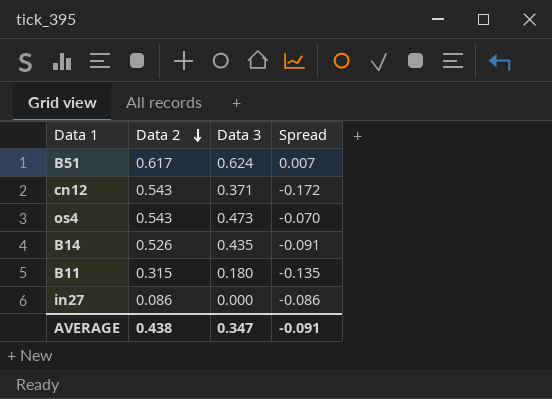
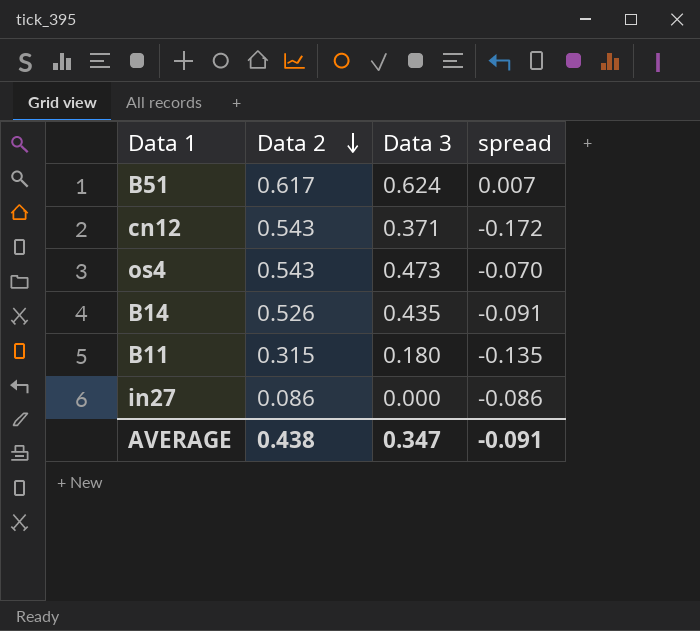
column name: Spread -> spread

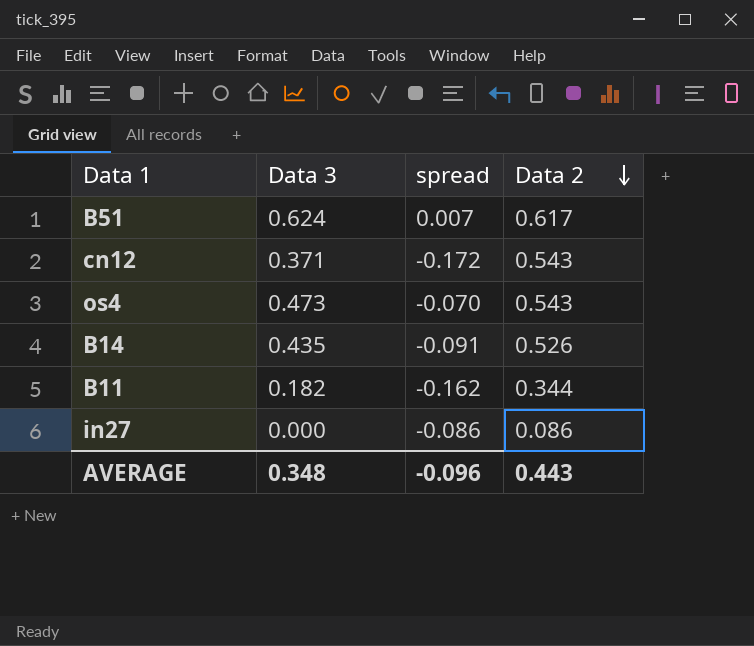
column Data 2 | position: 2 -> 4
B11 | Data 3: 0.180 -> 0.182
B11 | spread: -0.135 -> -0.162
B11 | Data 2: 0.315 -> 0.344
AVERAGE | Data 3: 0.347 -> 0.348
AVERAGE | spread: -0.091 -> -0.096
AVERAGE | Data 2: 0.438 -> 0.443

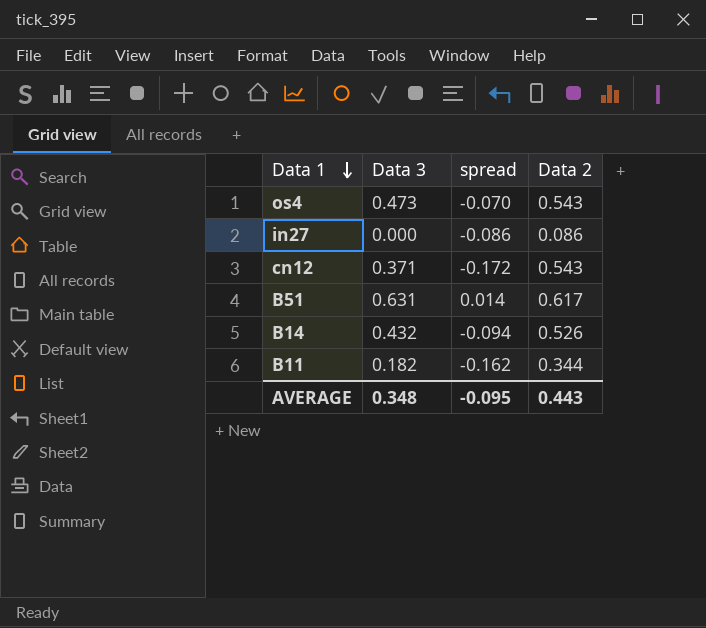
row order: Data 2 descending -> Data 1 descending
B51 | Data 3: 0.624 -> 0.631
B51 | spread: 0.007 -> 0.014
B14 | Data 3: 0.435 -> 0.432
B14 | spread: -0.091 -> -0.094
AVERAGE | spread: -0.096 -> -0.095

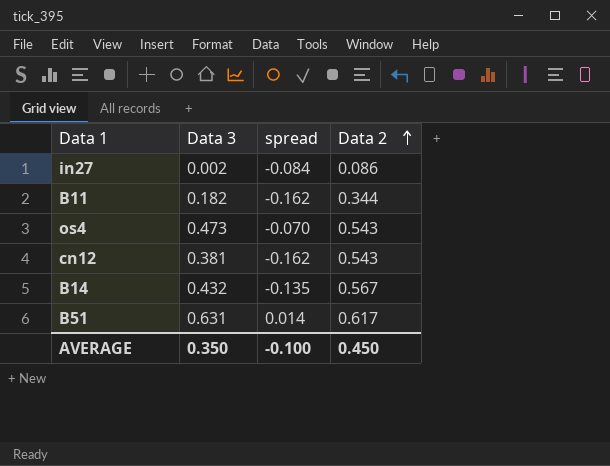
row order: Data 1 descending -> Data 2 ascending
in27 | Data 3: 0.000 -> 0.002
in27 | spread: -0.086 -> -0.084
cn12 | Data 3: 0.371 -> 0.381
cn12 | spread: -0.172 -> -0.162
B14 | spread: -0.094 -> -0.135
B14 | Data 2: 0.526 -> 0.567
AVERAGE | Data 3: 0.348 -> 0.350
AVERAGE | spread: -0.095 -> -0.100
AVERAGE | Data 2: 0.443 -> 0.450

